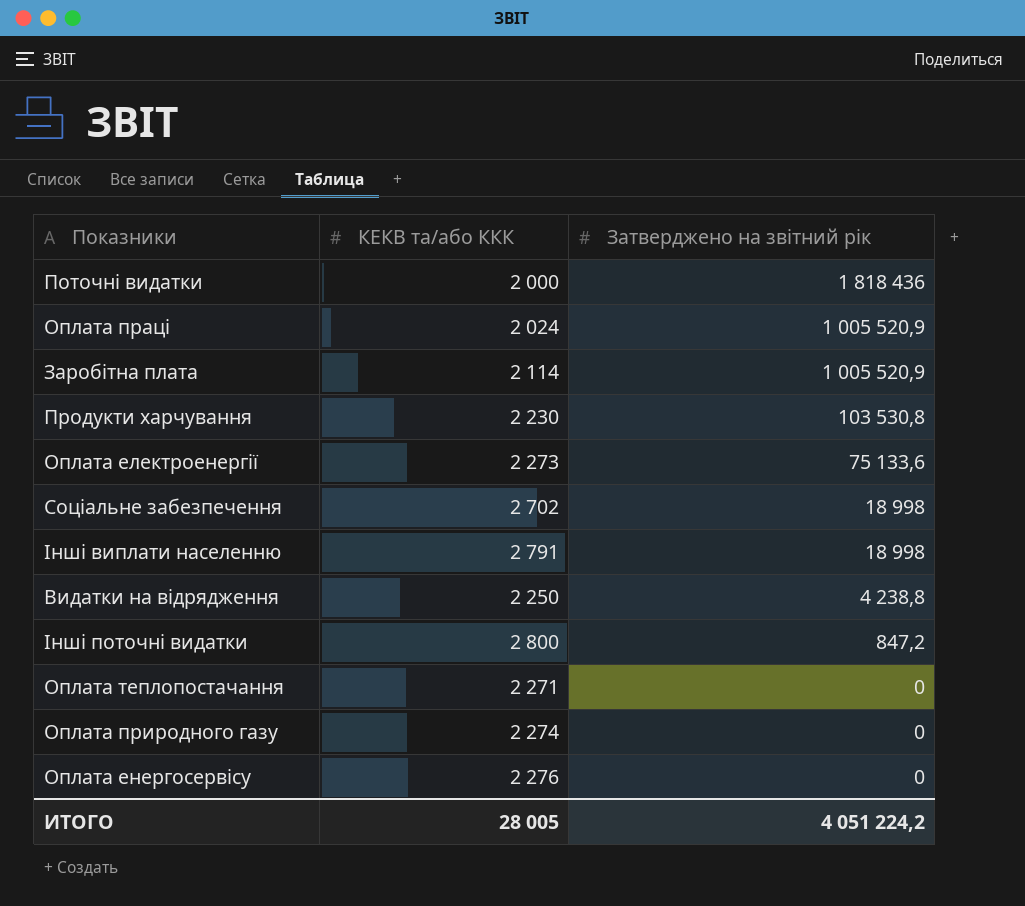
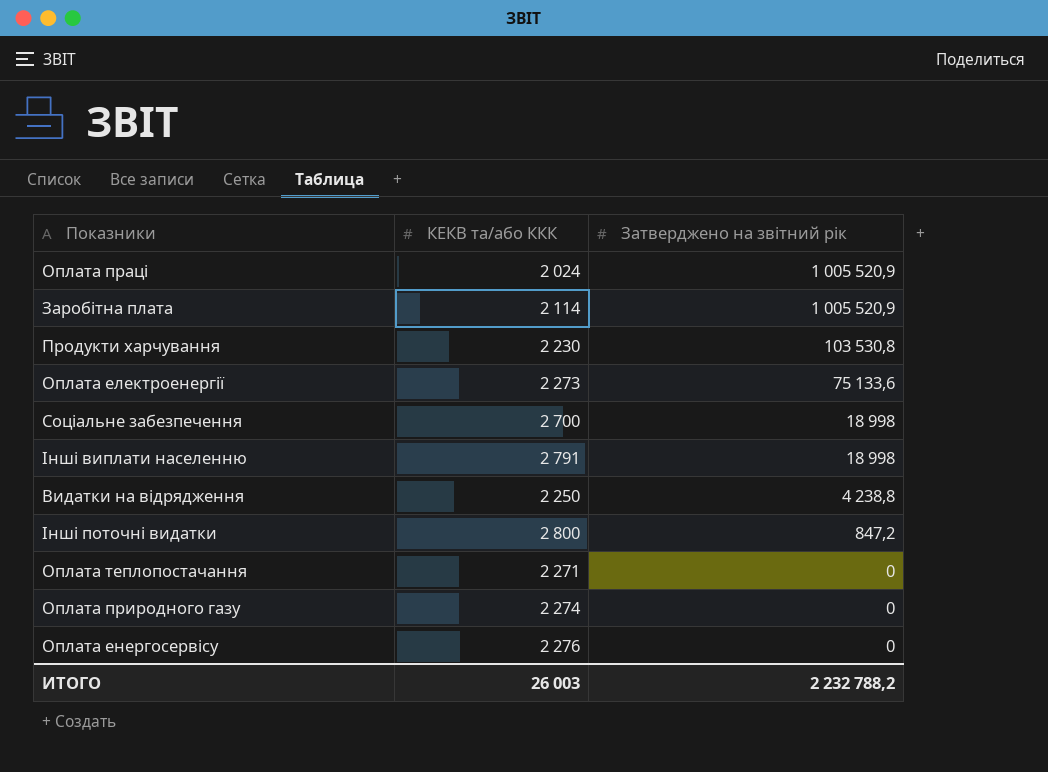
row Поточні видатки: 2 000 | 1 818 436 -> none
Соціальне забезпечення | КЕКВ та/або ККК: 2 702 -> 2 700
ИТОГО | КЕКВ та/або ККК: 28 005 -> 26 003
ИТОГО | Затверджено на звітний рік: 4 051 224,2 -> 2 232 788,2

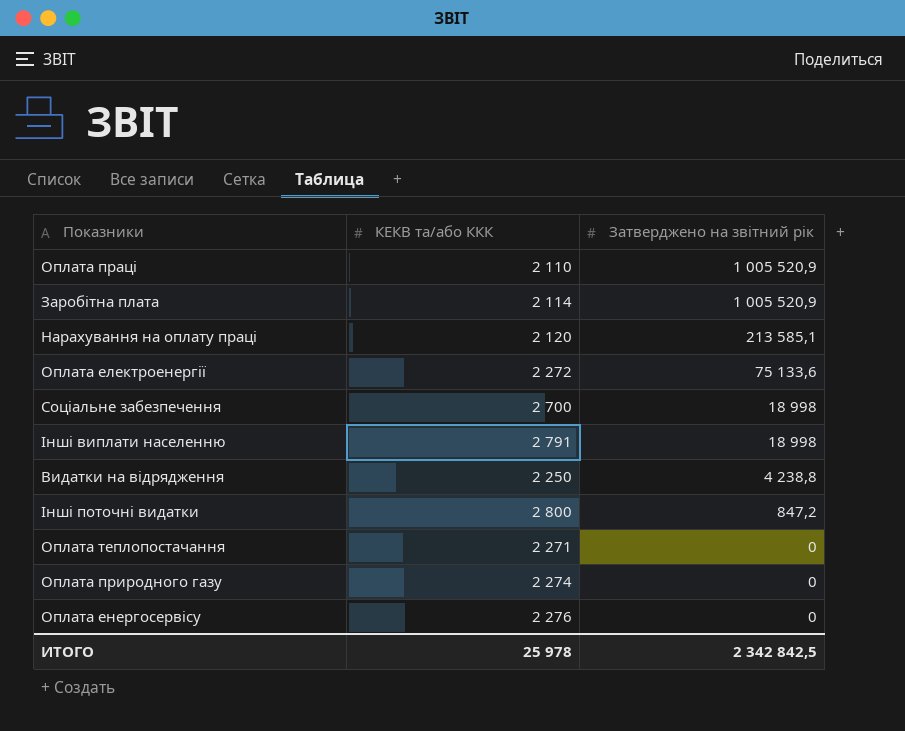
row Продукти харчування: 2 230 | 103 530,8 -> none
Оплата праці | КЕКВ та/або ККК: 2 024 -> 2 110
row Нарахування на оплату праці: none -> 2 120 | 213 585,1
Оплата електроенергії | КЕКВ та/або ККК: 2 273 -> 2 272
ИТОГО | КЕКВ та/або ККК: 26 003 -> 25 978
ИТОГО | Затверджено на звітний рік: 2 232 788,2 -> 2 342 842,5

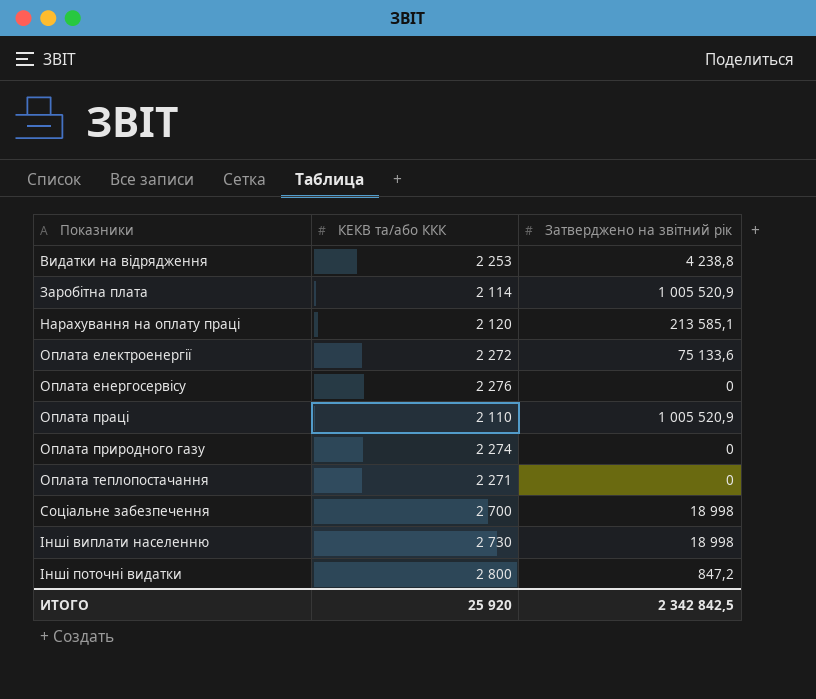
row order: Затверджено на звітний рік descending -> Показники ascending
Видатки на відрядження | КЕКВ та/або ККК: 2 250 -> 2 253
Інші виплати населенню | КЕКВ та/або ККК: 2 791 -> 2 730
ИТОГО | КЕКВ та/або ККК: 25 978 -> 25 920

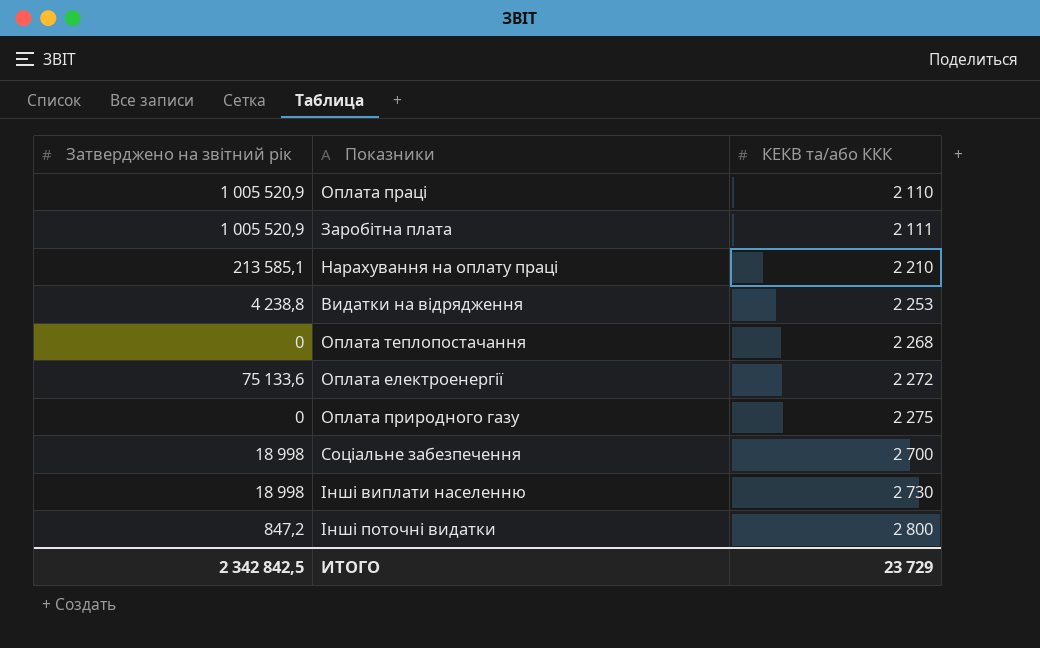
row order: Показники ascending -> КЕКВ та/або ККК ascending
column Затверджено на звітний рік | position: 3 -> 1
row Оплата енергосервісу: 2 276 | 0 -> none
Заробітна плата | КЕКВ та/або ККК: 2 114 -> 2 111
Нарахування на оплату праці | КЕКВ та/або ККК: 2 120 -> 2 210
Оплата теплопостачання | КЕКВ та/або ККК: 2 271 -> 2 268
Оплата природного газу | КЕКВ та/або ККК: 2 274 -> 2 275
ИТОГО | КЕКВ та/або ККК: 25 920 -> 23 729

